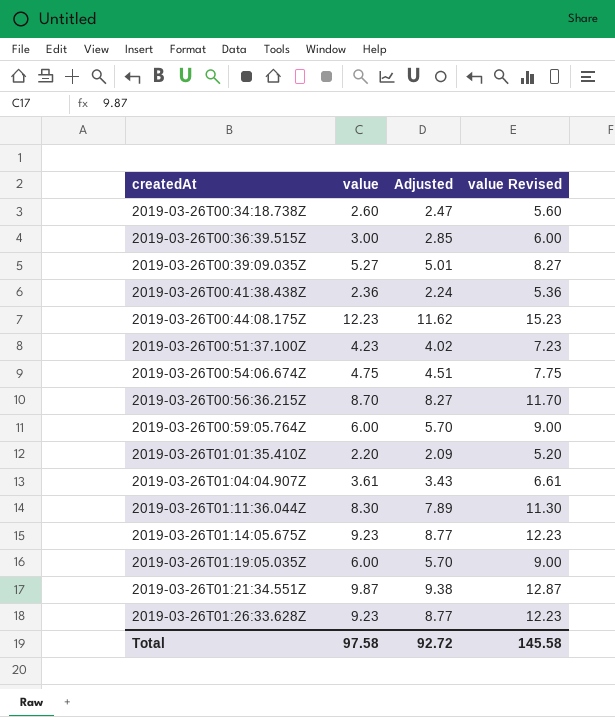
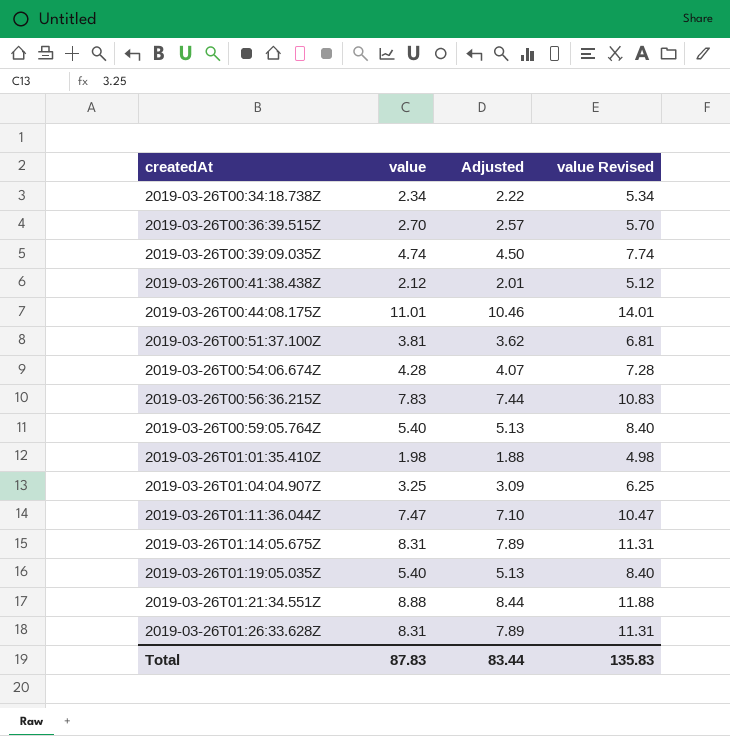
2019-03-26T00:34:18.738Z | value: 2.60 -> 2.34
2019-03-26T00:34:18.738Z | Adjusted: 2.47 -> 2.22
2019-03-26T00:34:18.738Z | value Revised: 5.60 -> 5.34
2019-03-26T00:36:39.515Z | value: 3.00 -> 2.70
2019-03-26T00:36:39.515Z | Adjusted: 2.85 -> 2.57
2019-03-26T00:36:39.515Z | value Revised: 6.00 -> 5.70
2019-03-26T00:39:09.035Z | value: 5.27 -> 4.74
2019-03-26T00:39:09.035Z | Adjusted: 5.01 -> 4.50
2019-03-26T00:39:09.035Z | value Revised: 8.27 -> 7.74
2019-03-26T00:41:38.438Z | value: 2.36 -> 2.12
2019-03-26T00:41:38.438Z | Adjusted: 2.24 -> 2.01
2019-03-26T00:41:38.438Z | value Revised: 5.36 -> 5.12
2019-03-26T00:44:08.175Z | value: 12.23 -> 11.01
2019-03-26T00:44:08.175Z | Adjusted: 11.62 -> 10.46
2019-03-26T00:44:08.175Z | value Revised: 15.23 -> 14.01
2019-03-26T00:51:37.100Z | value: 4.23 -> 3.81
2019-03-26T00:51:37.100Z | Adjusted: 4.02 -> 3.62
2019-03-26T00:51:37.100Z | value Revised: 7.23 -> 6.81
2019-03-26T00:54:06.674Z | value: 4.75 -> 4.28
2019-03-26T00:54:06.674Z | Adjusted: 4.51 -> 4.07
2019-03-26T00:54:06.674Z | value Revised: 7.75 -> 7.28
2019-03-26T00:56:36.215Z | value: 8.70 -> 7.83
2019-03-26T00:56:36.215Z | Adjusted: 8.27 -> 7.44
2019-03-26T00:56:36.215Z | value Revised: 11.70 -> 10.83
2019-03-26T00:59:05.764Z | value: 6.00 -> 5.40
2019-03-26T00:59:05.764Z | Adjusted: 5.70 -> 5.13
2019-03-26T00:59:05.764Z | value Revised: 9.00 -> 8.40
2019-03-26T01:01:35.410Z | value: 2.20 -> 1.98
2019-03-26T01:01:35.410Z | Adjusted: 2.09 -> 1.88
2019-03-26T01:01:35.410Z | value Revised: 5.20 -> 4.98
2019-03-26T01:04:04.907Z | value: 3.61 -> 3.25
2019-03-26T01:04:04.907Z | Adjusted: 3.43 -> 3.09
2019-03-26T01:04:04.907Z | value Revised: 6.61 -> 6.25
2019-03-26T01:11:36.044Z | value: 8.30 -> 7.47
2019-03-26T01:11:36.044Z | Adjusted: 7.89 -> 7.10
2019-03-26T01:11:36.044Z | value Revised: 11.30 -> 10.47
2019-03-26T01:14:05.675Z | value: 9.23 -> 8.31
2019-03-26T01:14:05.675Z | Adjusted: 8.77 -> 7.89
2019-03-26T01:14:05.675Z | value Revised: 12.23 -> 11.31
2019-03-26T01:19:05.035Z | value: 6.00 -> 5.40
2019-03-26T01:19:05.035Z | Adjusted: 5.70 -> 5.13
2019-03-26T01:19:05.035Z | value Revised: 9.00 -> 8.40
2019-03-26T01:21:34.551Z | value: 9.87 -> 8.88
2019-03-26T01:21:34.551Z | Adjusted: 9.38 -> 8.44
2019-03-26T01:21:34.551Z | value Revised: 12.87 -> 11.88
2019-03-26T01:26:33.628Z | value: 9.23 -> 8.31
2019-03-26T01:26:33.628Z | Adjusted: 8.77 -> 7.89
2019-03-26T01:26:33.628Z | value Revised: 12.23 -> 11.31
Total | value: 97.58 -> 87.83
Total | Adjusted: 92.72 -> 83.44
Total | value Revised: 145.58 -> 135.83

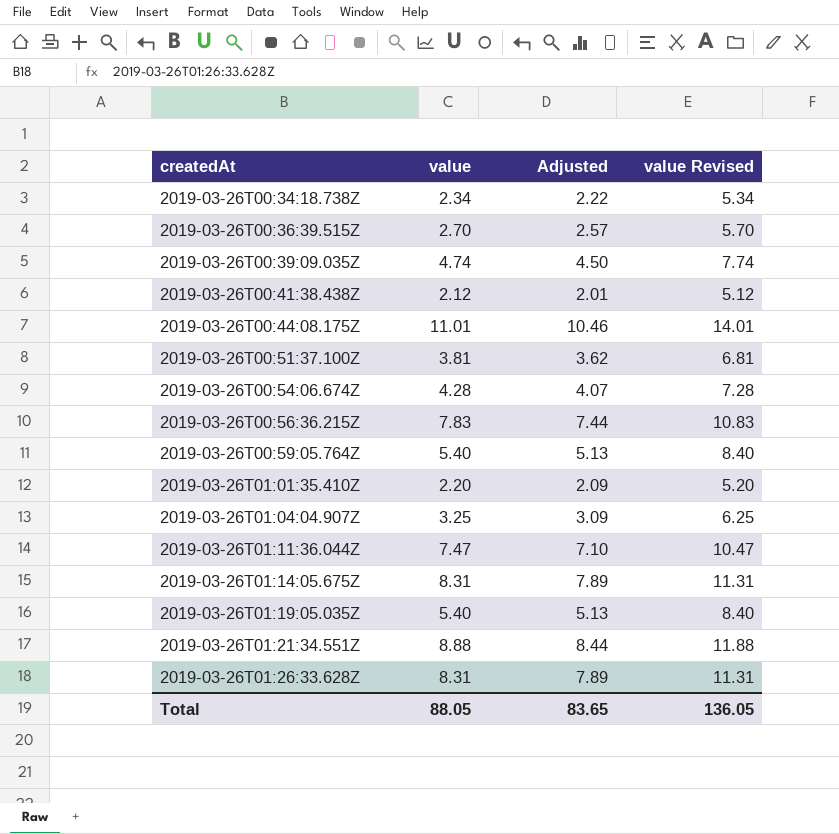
2019-03-26T01:01:35.410Z | value: 1.98 -> 2.20
2019-03-26T01:01:35.410Z | Adjusted: 1.88 -> 2.09
2019-03-26T01:01:35.410Z | value Revised: 4.98 -> 5.20
Total | value: 87.83 -> 88.05
Total | Adjusted: 83.44 -> 83.65
Total | value Revised: 135.83 -> 136.05

